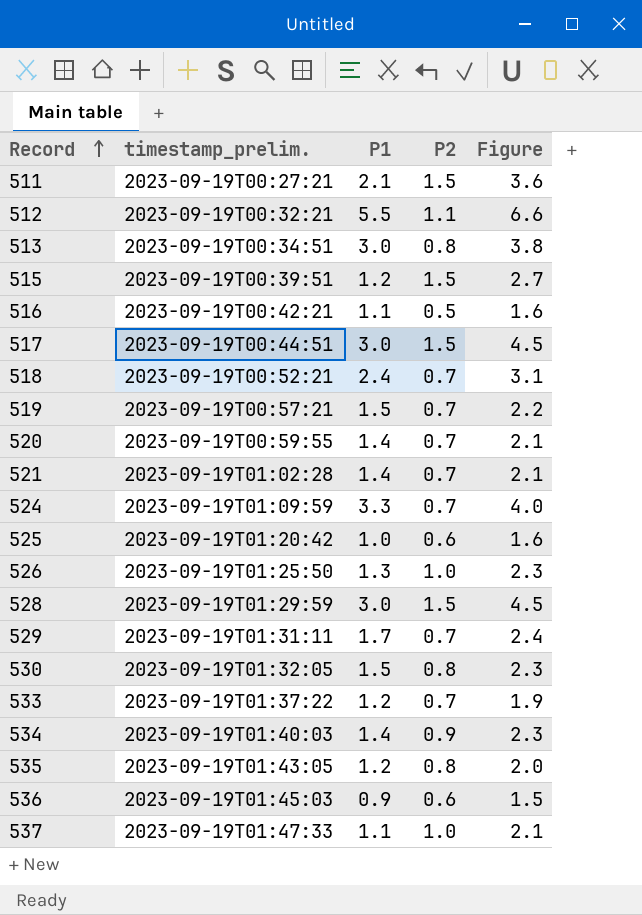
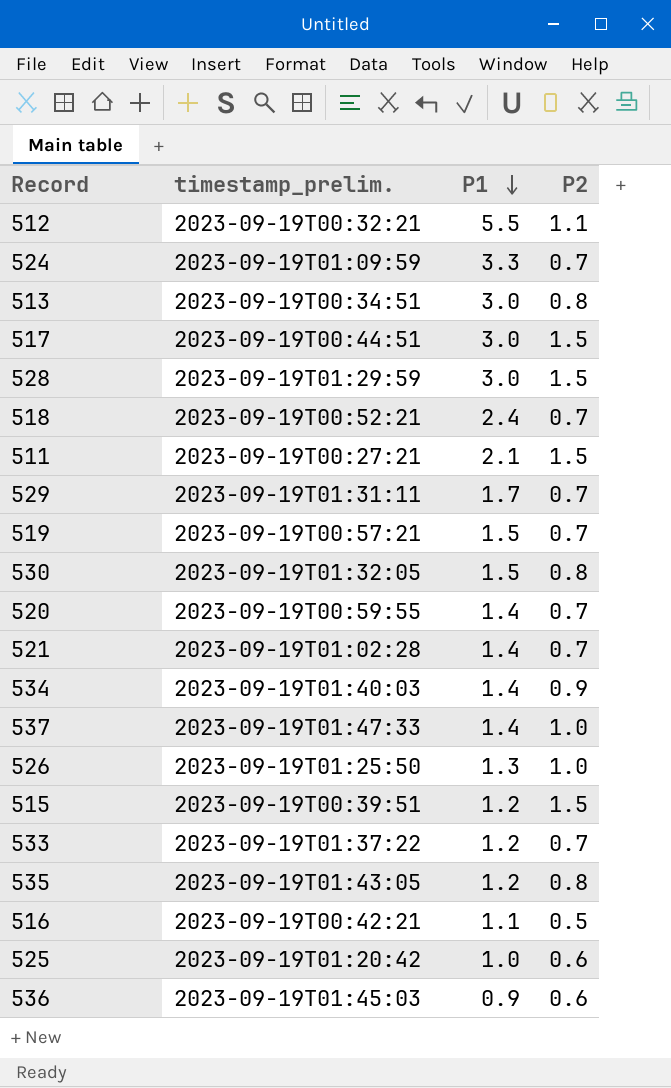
row order: Record ascending -> P1 descending
column Figure | formula: [P1] + [P2] -> none
537 | P1: 1.1 -> 1.4

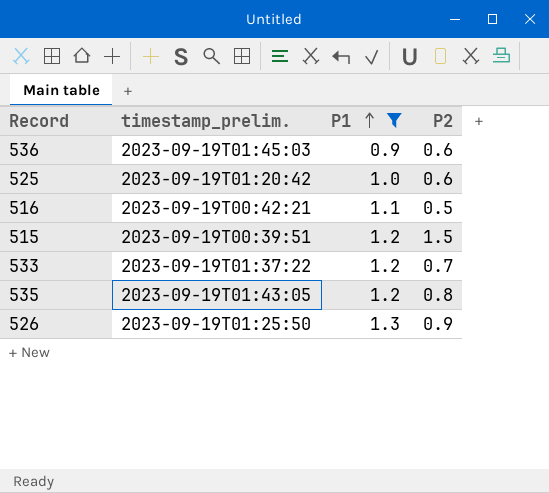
filter: none -> P1 <= 1.3
row order: P1 descending -> P1 ascending
526 | P2: 1.0 -> 0.9

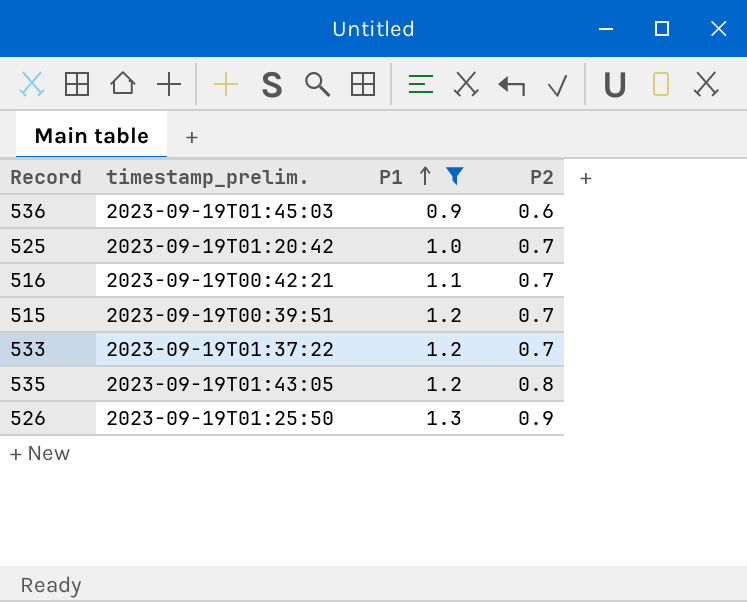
525 | P2: 0.6 -> 0.7
516 | P2: 0.5 -> 0.7
515 | P2: 1.5 -> 0.7

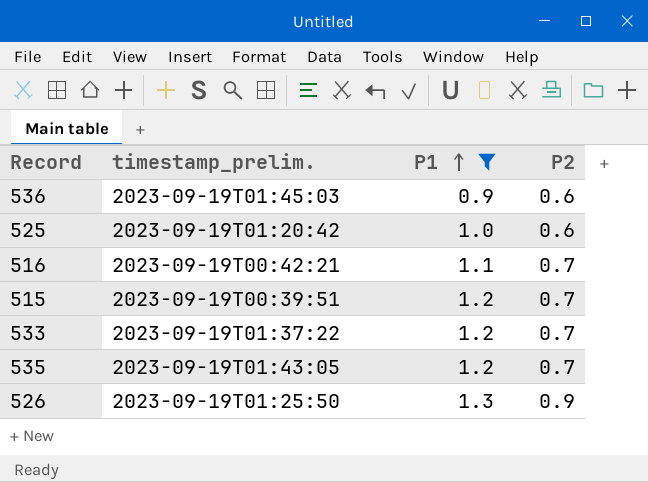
525 | P2: 0.7 -> 0.6
535 | P2: 0.8 -> 0.7

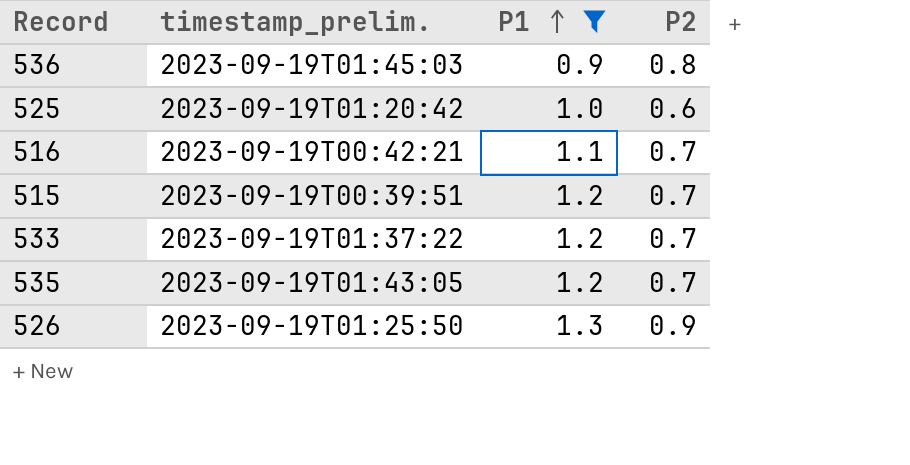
536 | P2: 0.6 -> 0.8

